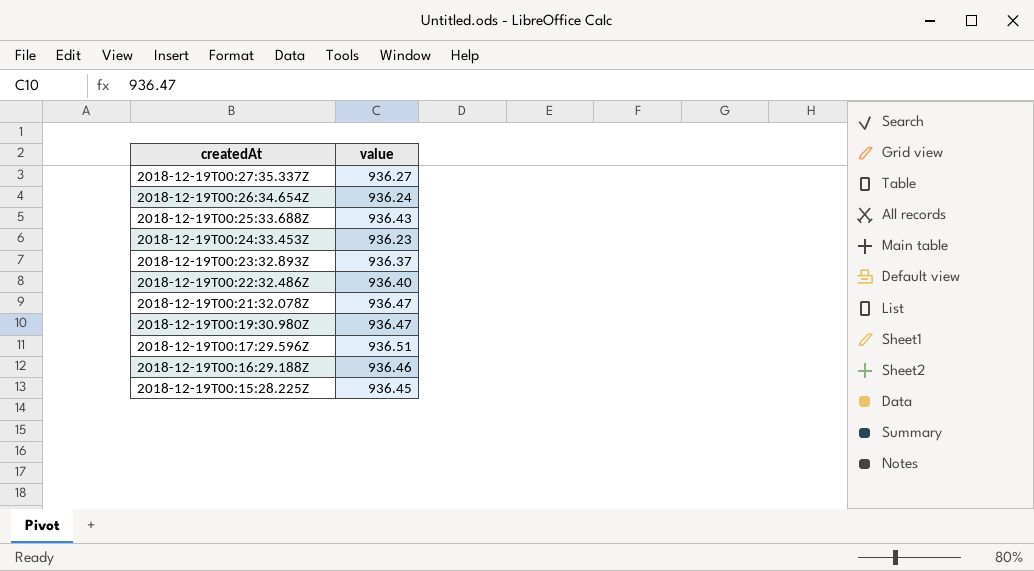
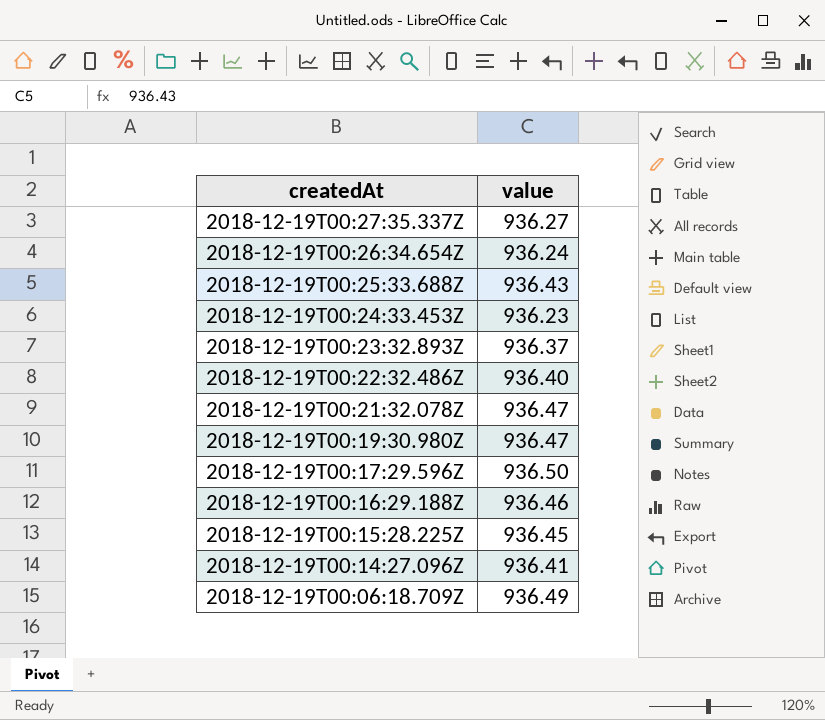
2018-12-19T00:17:29.596Z | value: 936.51 -> 936.50
row 2018-12-19T00:14:27.096Z: none -> 936.41
row 2018-12-19T00:06:18.709Z: none -> 936.49

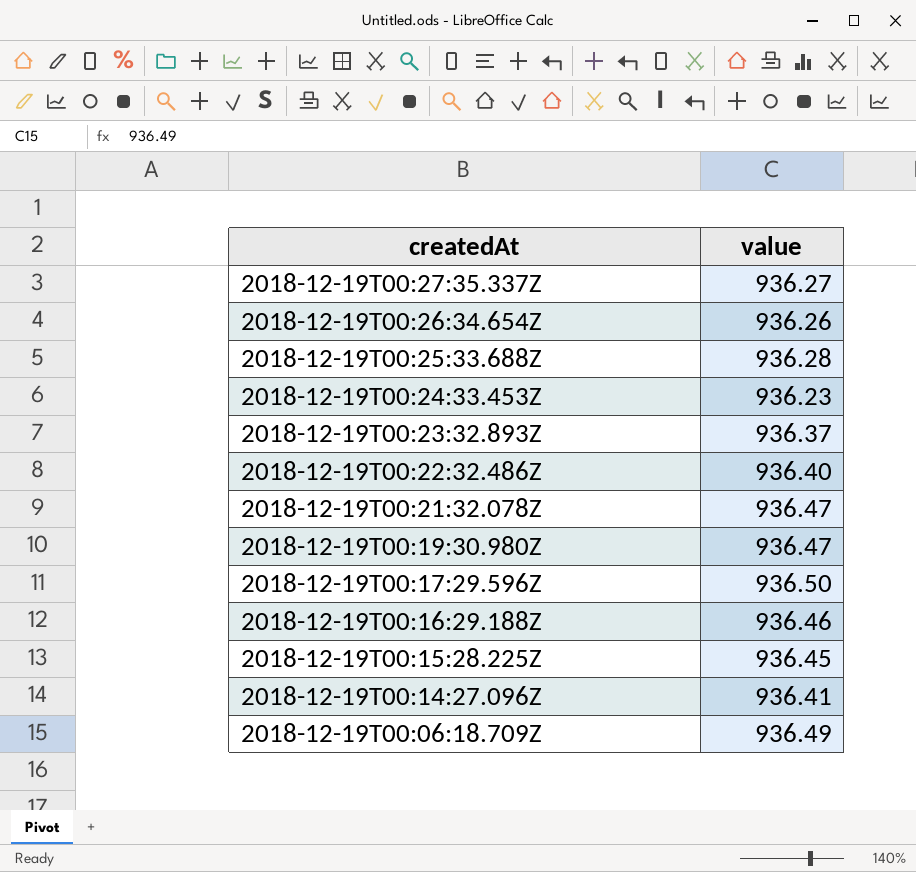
2018-12-19T00:26:34.654Z | value: 936.24 -> 936.26
2018-12-19T00:25:33.688Z | value: 936.43 -> 936.28

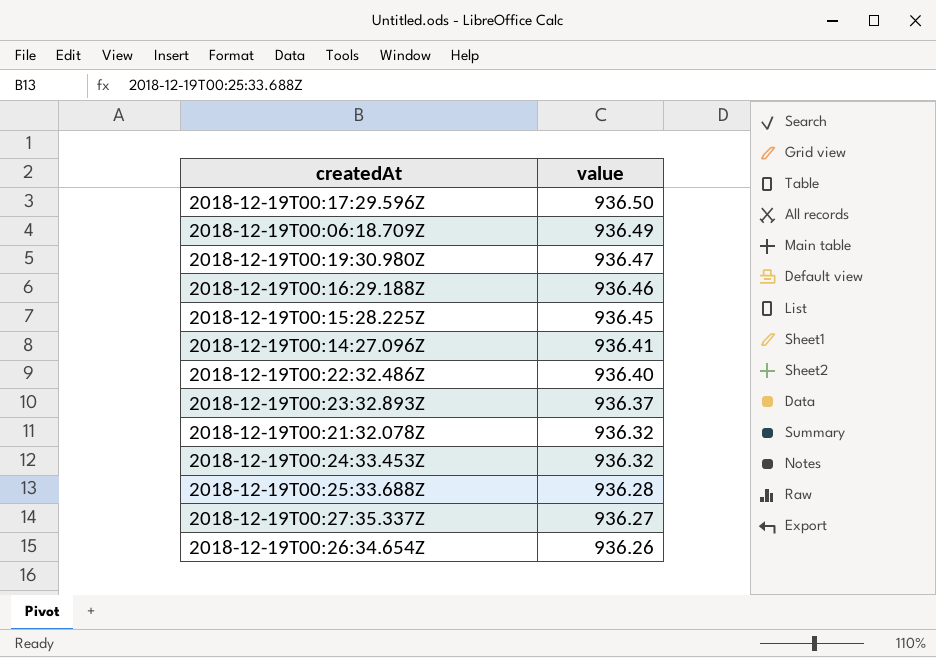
row order: createdAt descending -> value descending
2018-12-19T00:21:32.078Z | value: 936.47 -> 936.32
2018-12-19T00:24:33.453Z | value: 936.23 -> 936.32

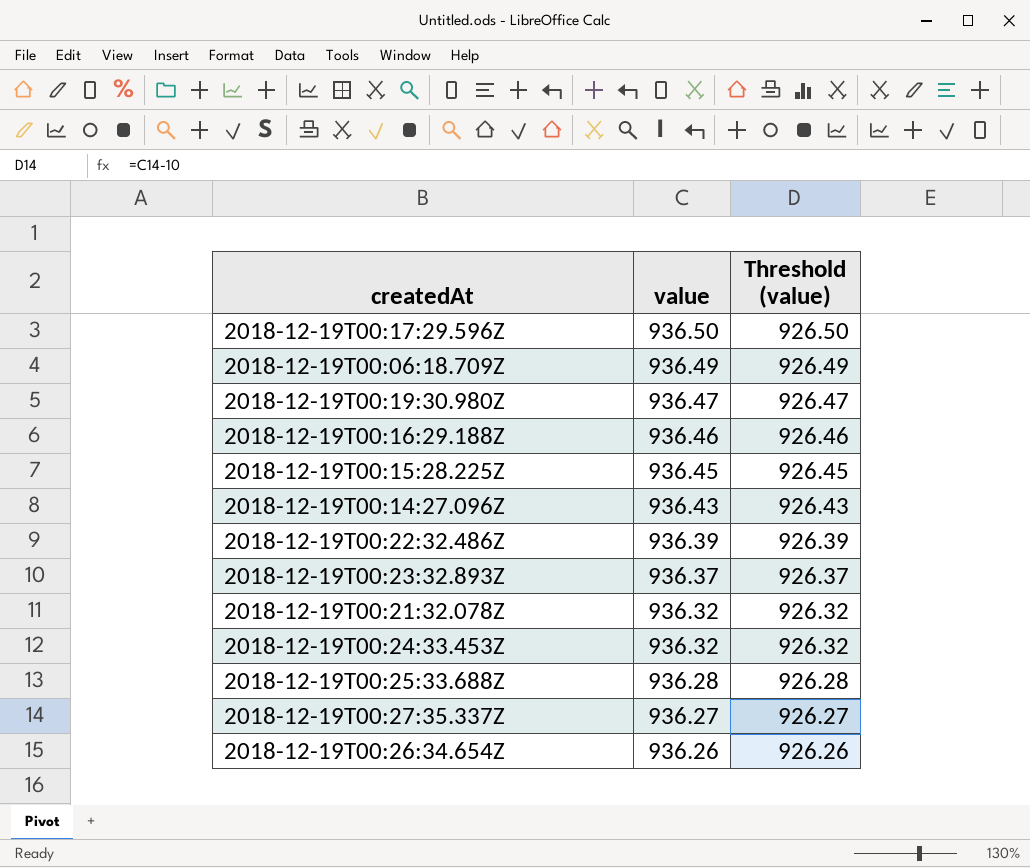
column Threshold (value) | formula: none -> [value] - 10
2018-12-19T00:14:27.096Z | value: 936.41 -> 936.43
2018-12-19T00:22:32.486Z | value: 936.40 -> 936.39

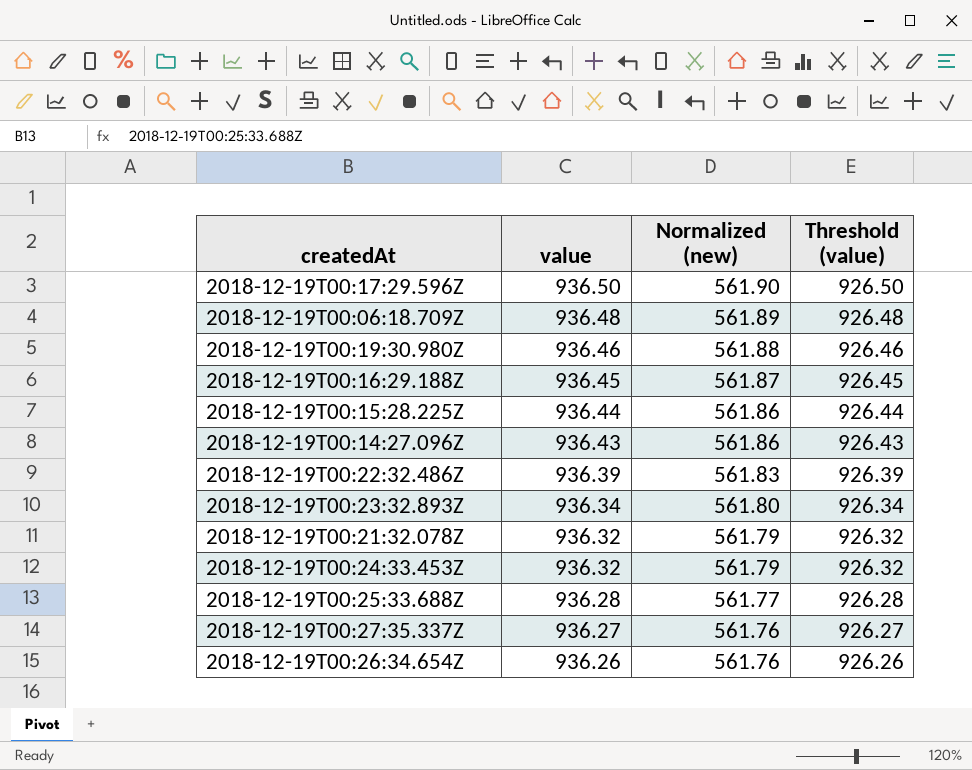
column Normalized (new) | formula: none -> [value] * 0.6
2018-12-19T00:06:18.709Z | value: 936.49 -> 936.48
2018-12-19T00:06:18.709Z | Threshold (value): 926.49 -> 926.48
2018-12-19T00:19:30.980Z | value: 936.47 -> 936.46
2018-12-19T00:19:30.980Z | Threshold (value): 926.47 -> 926.46
2018-12-19T00:16:29.188Z | value: 936.46 -> 936.45
2018-12-19T00:16:29.188Z | Threshold (value): 926.46 -> 926.45
2018-12-19T00:15:28.225Z | value: 936.45 -> 936.44
2018-12-19T00:15:28.225Z | Threshold (value): 926.45 -> 926.44
2018-12-19T00:23:32.893Z | value: 936.37 -> 936.34
2018-12-19T00:23:32.893Z | Threshold (value): 926.37 -> 926.34

